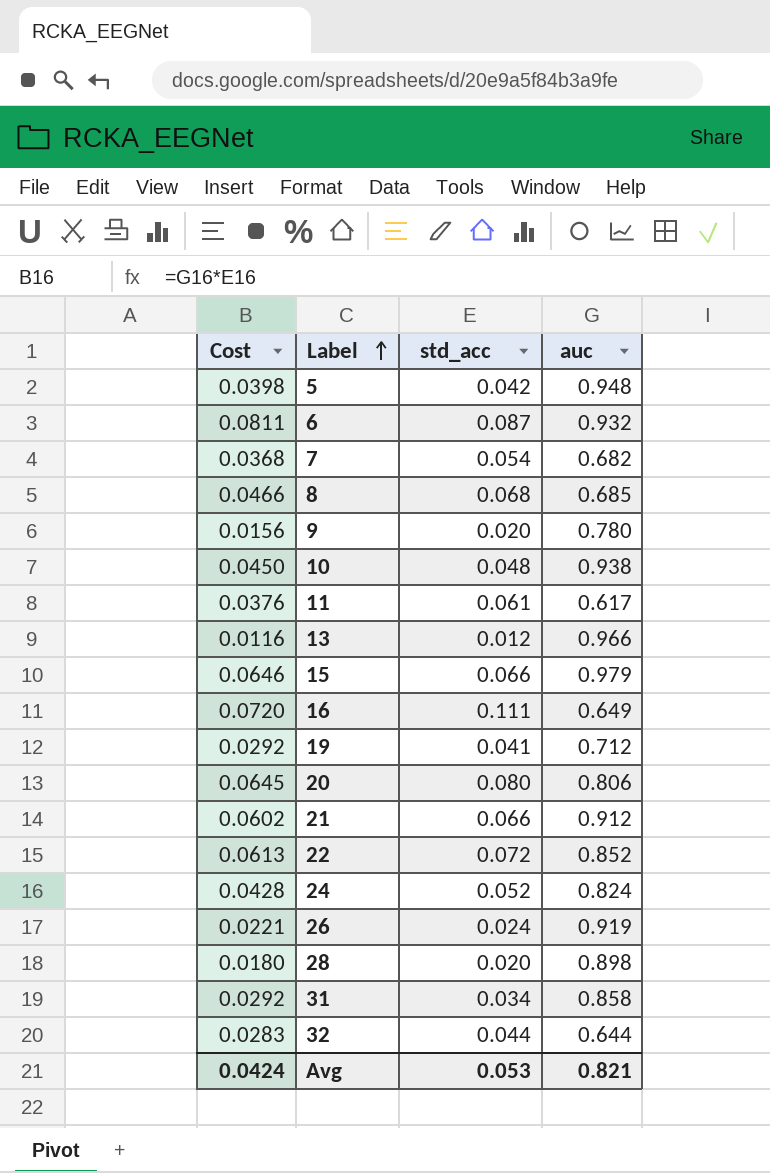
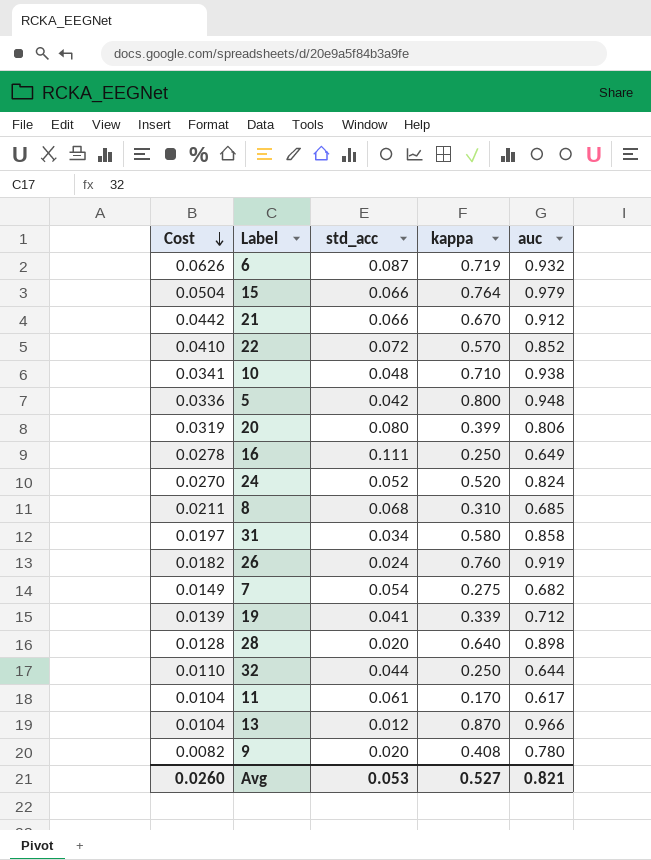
row order: Label ascending -> Cost descending
column Cost | formula: [std_acc] * [auc] -> [std_acc] * [kappa]
column kappa | position: none -> 4
Avg | Cost: 0.0424 -> 0.0260

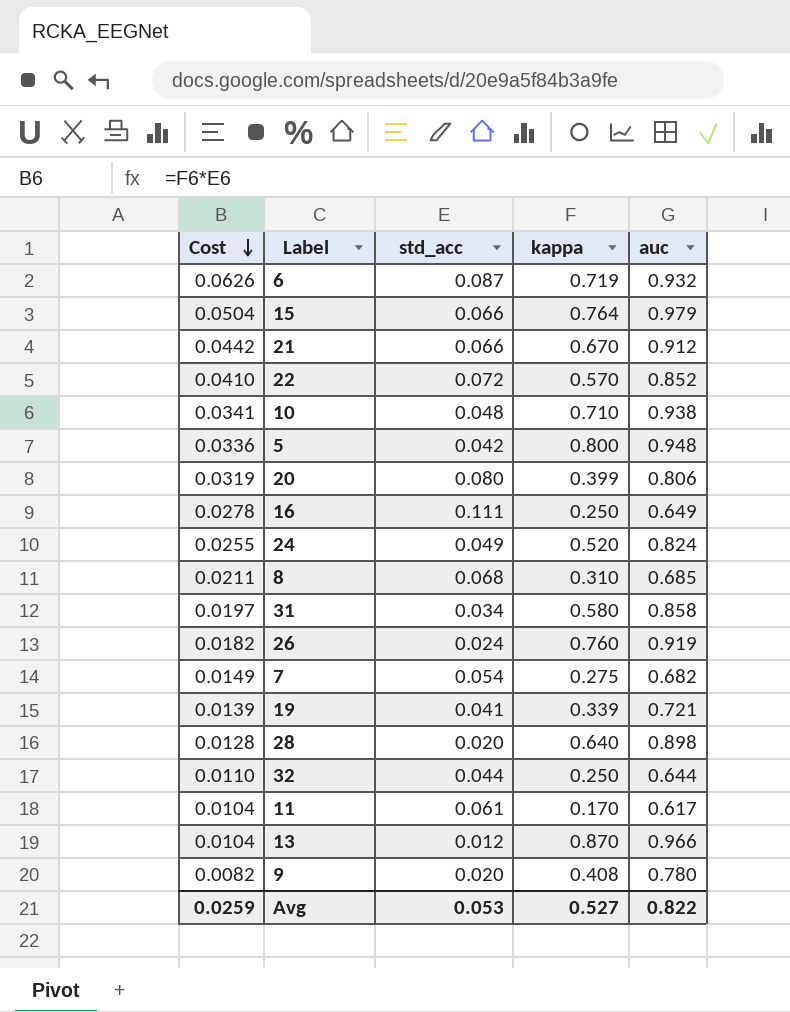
24 | Cost: 0.0270 -> 0.0255
24 | std_acc: 0.052 -> 0.049
19 | auc: 0.712 -> 0.721
Avg | Cost: 0.0260 -> 0.0259
Avg | auc: 0.821 -> 0.822

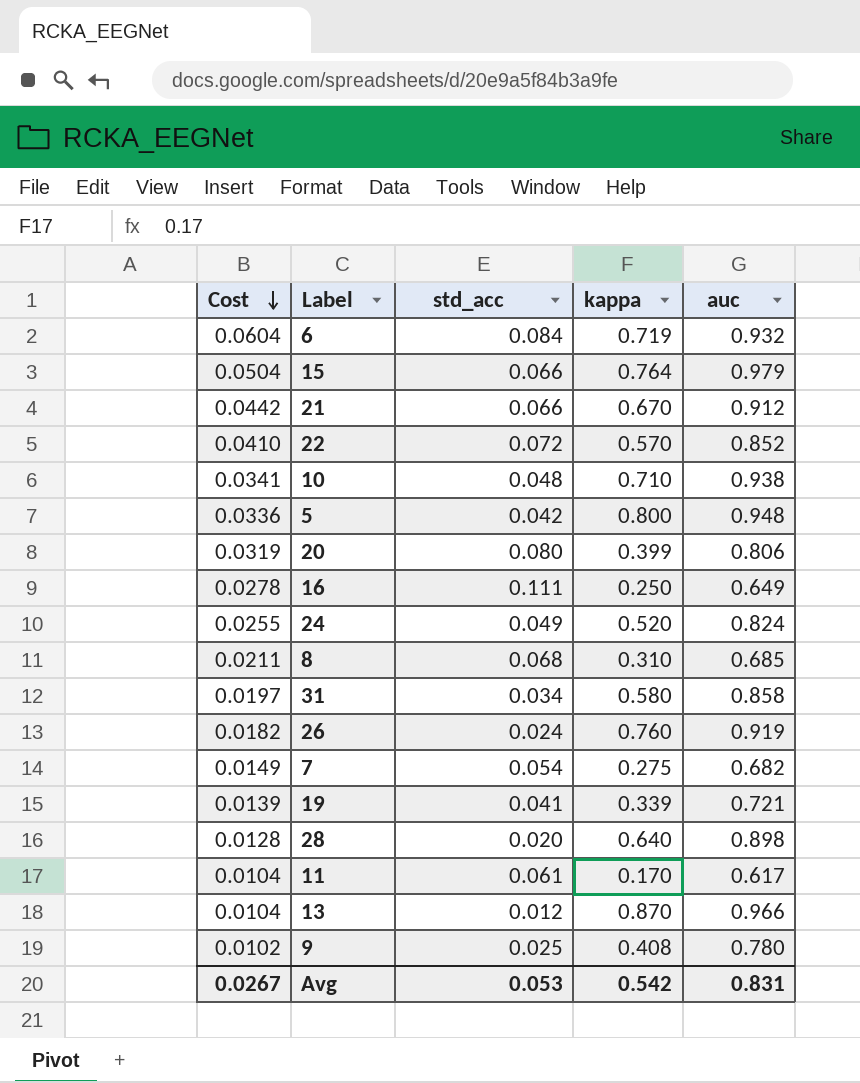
row 32: 0.0110 | 0.044 | 0.250 | 0.644 -> none
6 | Cost: 0.0626 -> 0.0604
6 | std_acc: 0.087 -> 0.084
9 | Cost: 0.0082 -> 0.0102
9 | std_acc: 0.020 -> 0.025
Avg | Cost: 0.0259 -> 0.0267
Avg | kappa: 0.527 -> 0.542
Avg | auc: 0.822 -> 0.831

